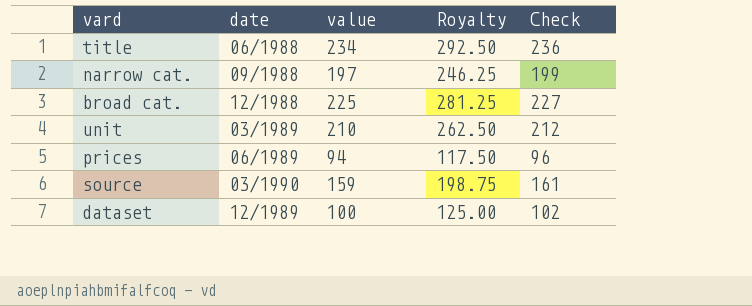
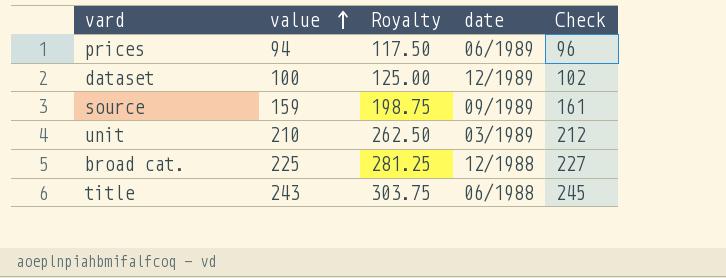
row order: none -> value ascending
column date | position: 2 -> 4
row narrow cat.: 09/1988 | 197 | 246.25 | 199 -> none
source | date: 03/1990 -> 09/1989
title | value: 234 -> 243
title | Royalty: 292.50 -> 303.75
title | Check: 236 -> 245

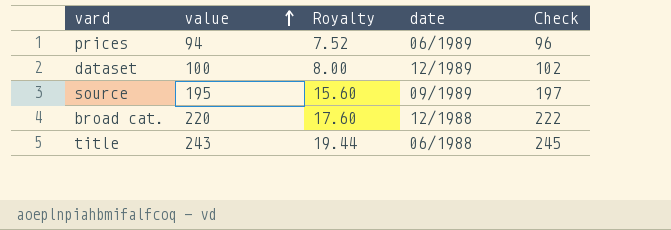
column Royalty | formula: [value] * 1.25 -> [value] * 0.08
row unit: 210 | 262.50 | 03/1989 | 212 -> none
source | value: 159 -> 195
source | Check: 161 -> 197
broad cat. | value: 225 -> 220
broad cat. | Check: 227 -> 222

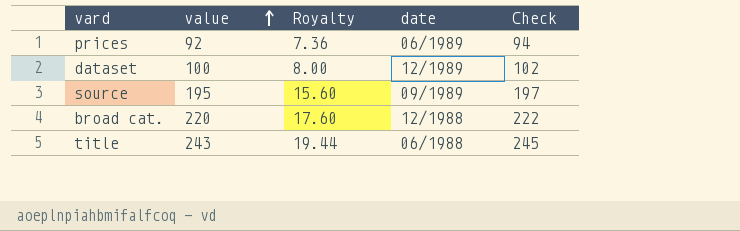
prices | value: 94 -> 92
prices | Royalty: 7.52 -> 7.36
prices | Check: 96 -> 94

